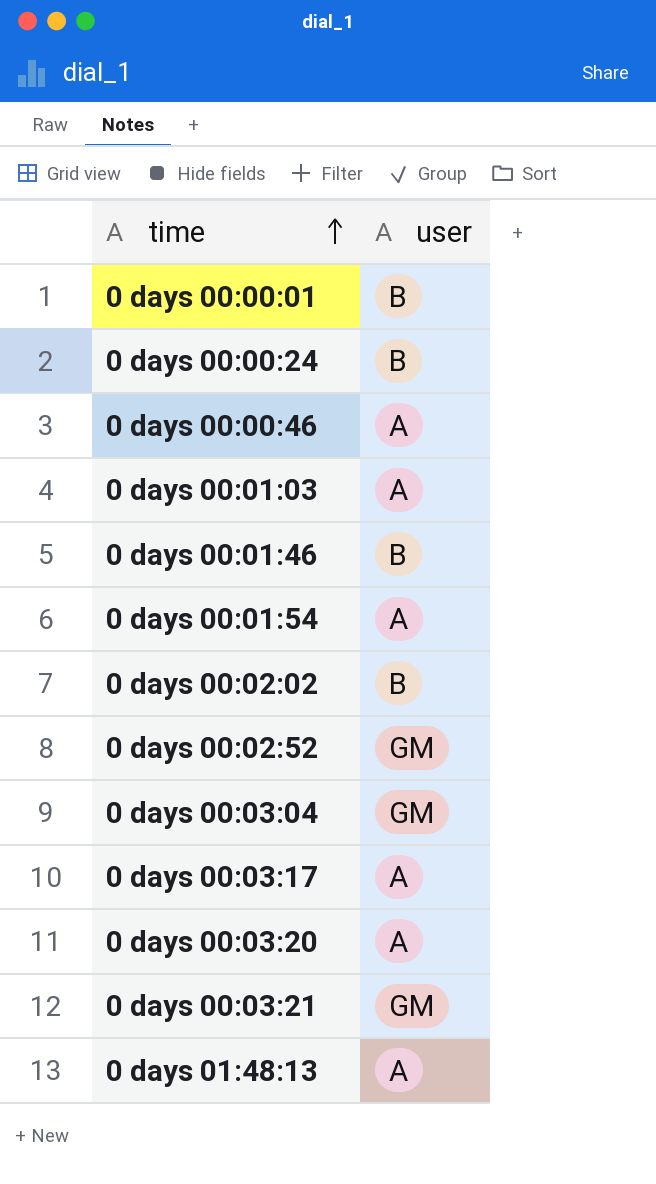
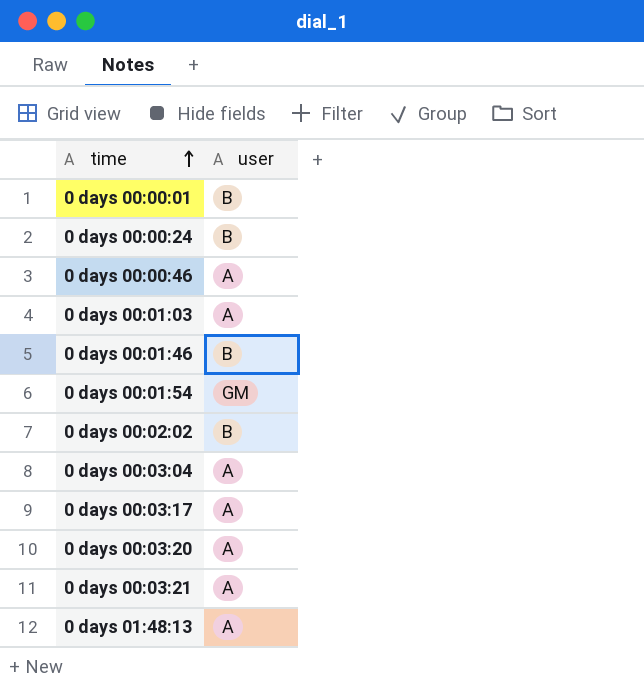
row 0 days 00:02:52: GM -> none
0 days 00:01:54 | user: A -> GM
0 days 00:03:04 | user: GM -> A
0 days 00:03:21 | user: GM -> A

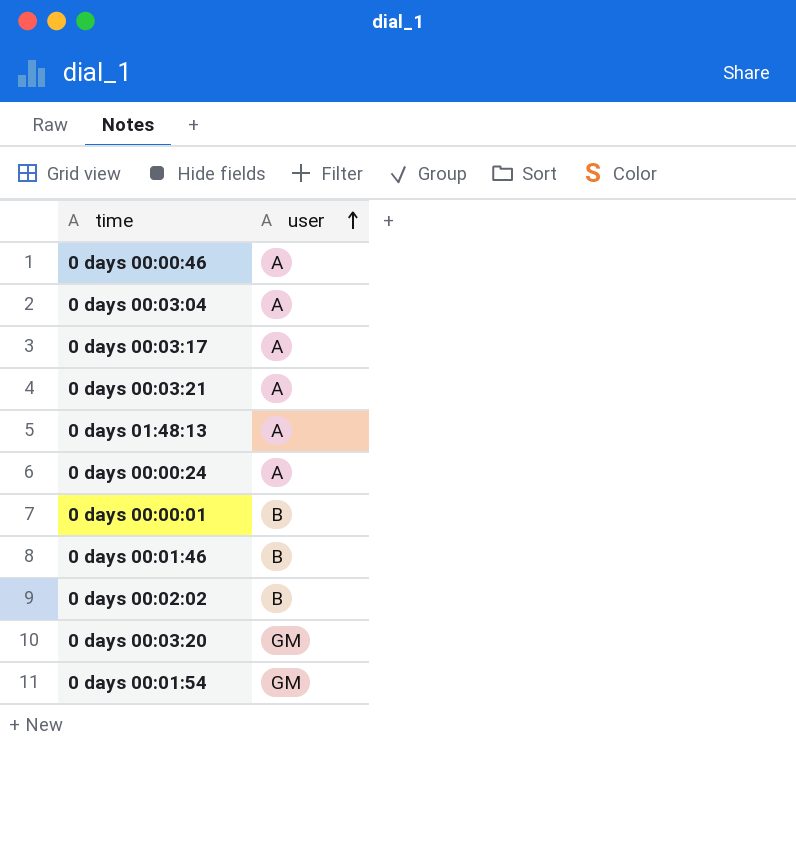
row order: time ascending -> user ascending
row 0 days 00:01:03: A -> none
0 days 00:00:24 | user: B -> A
0 days 00:03:20 | user: A -> GM

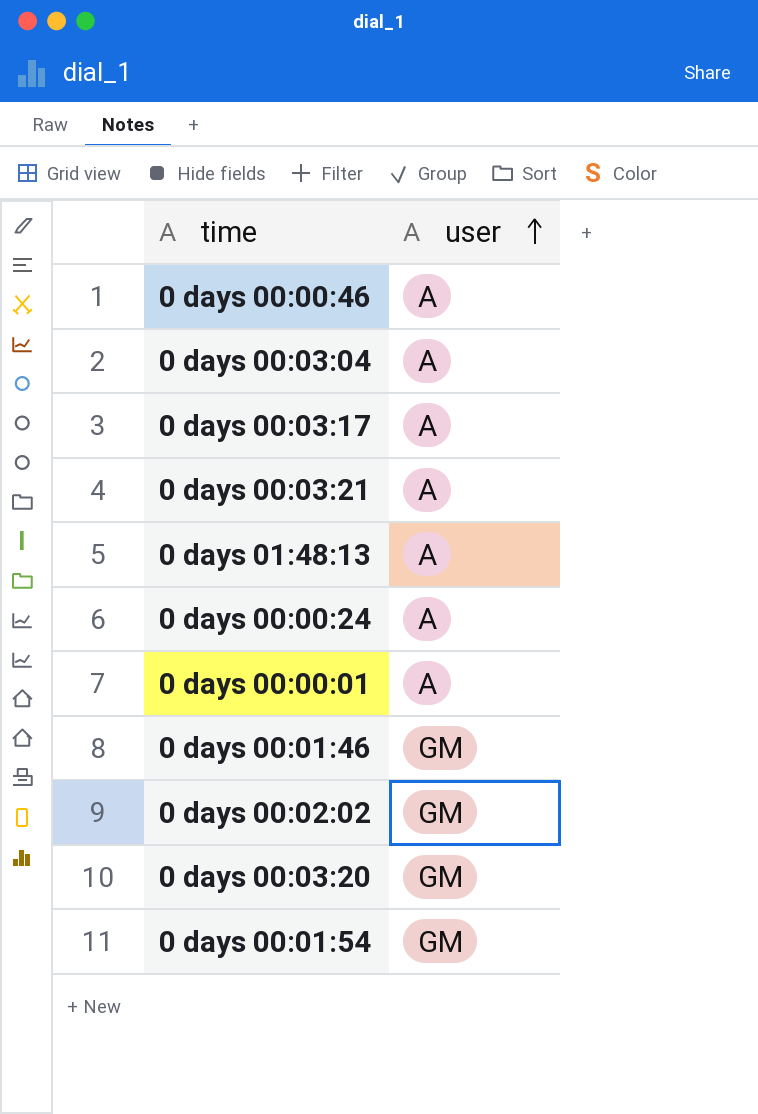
0 days 00:00:01 | user: B -> A
0 days 00:01:46 | user: B -> GM
0 days 00:02:02 | user: B -> GM

